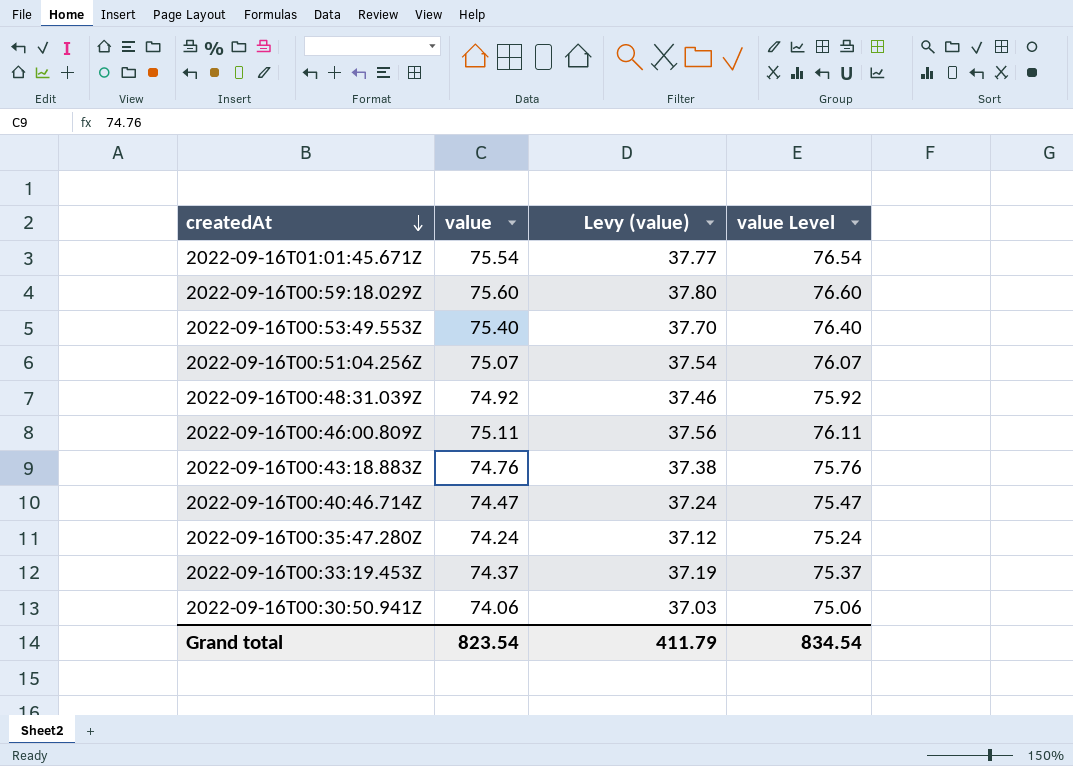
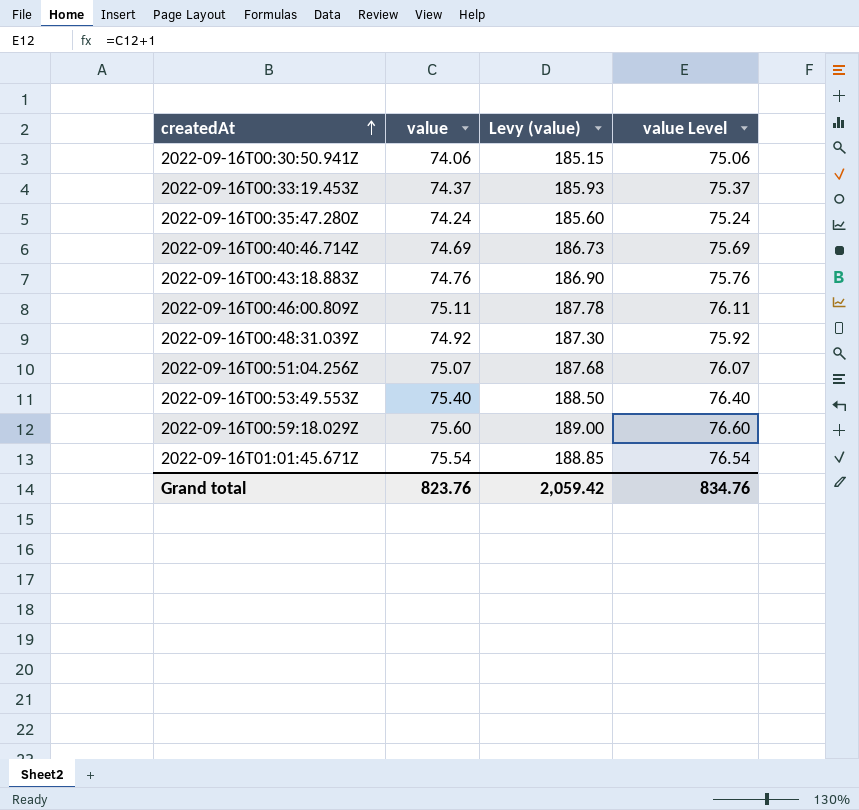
row order: createdAt descending -> createdAt ascending
column Levy (value) | formula: [value] * 0.5 -> [value] * 2.5
2022-09-16T00:40:46.714Z | value: 74.47 -> 74.69
2022-09-16T00:40:46.714Z | value Level: 75.47 -> 75.69
Grand total | value: 823.54 -> 823.76
Grand total | Levy (value): 411.79 -> 2,059.42
Grand total | value Level: 834.54 -> 834.76

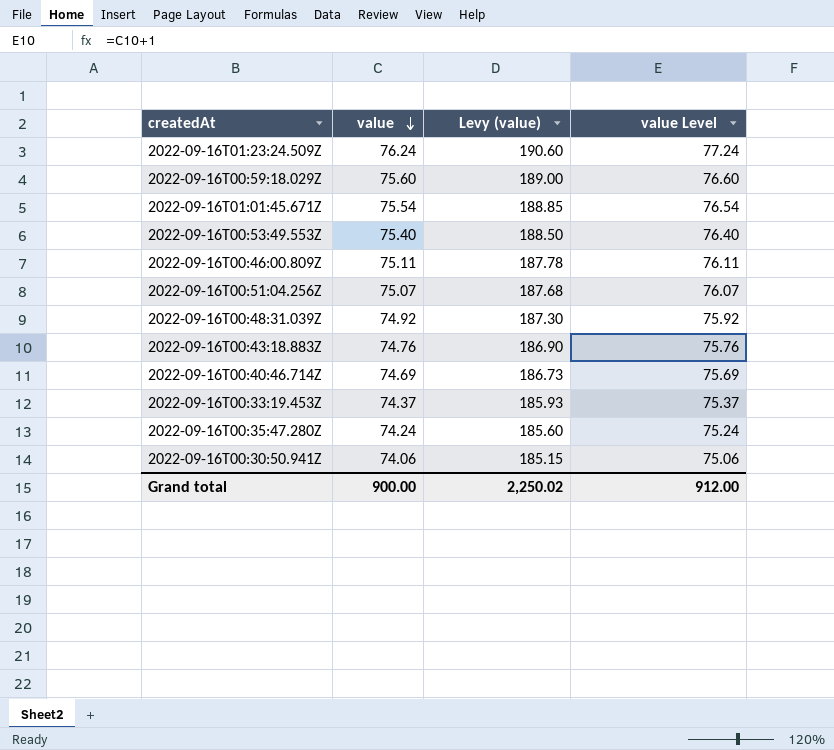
row order: createdAt ascending -> value descending
row 2022-09-16T01:23:24.509Z: none -> 76.24 | 190.60 | 77.24
Grand total | value: 823.76 -> 900.00
Grand total | Levy (value): 2,059.42 -> 2,250.02
Grand total | value Level: 834.76 -> 912.00

